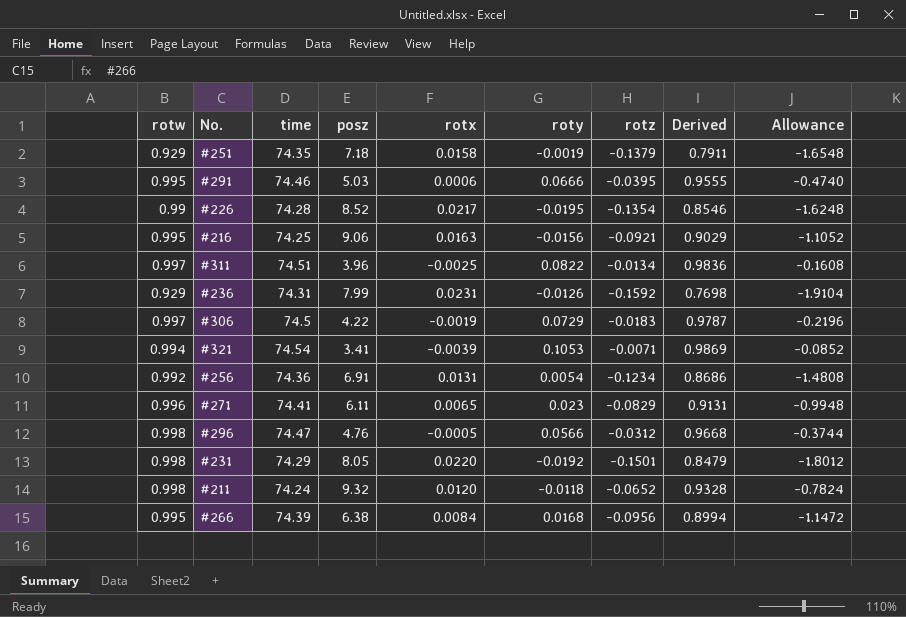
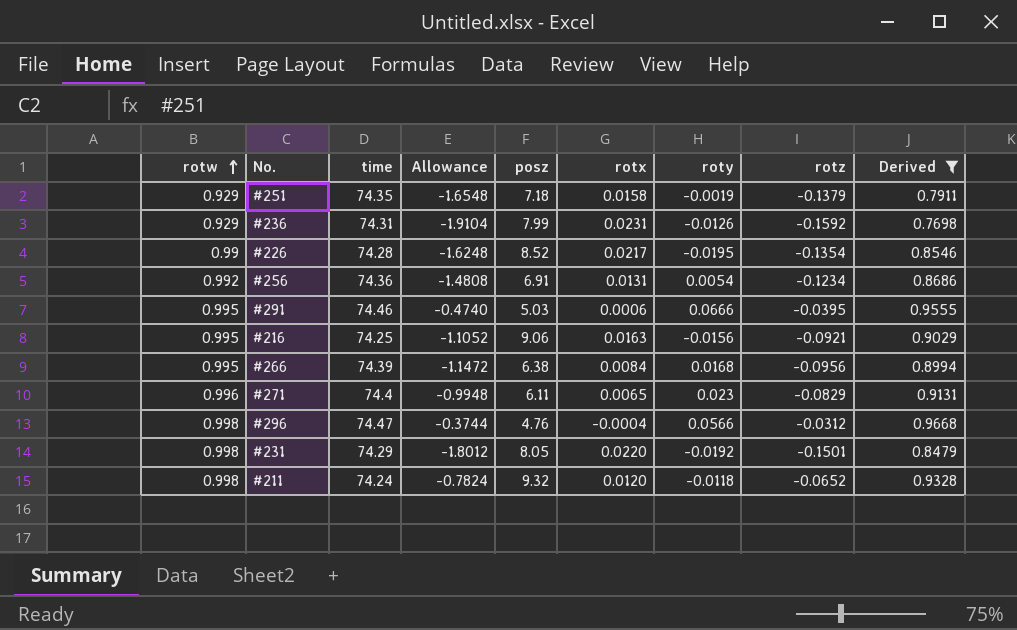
filter: none -> Derived <= 0.9668
row order: none -> rotw ascending
column Allowance | position: 9 -> 4
#271 | time: 74.41 -> 74.4
#296 | rotx: -0.0005 -> -0.0004

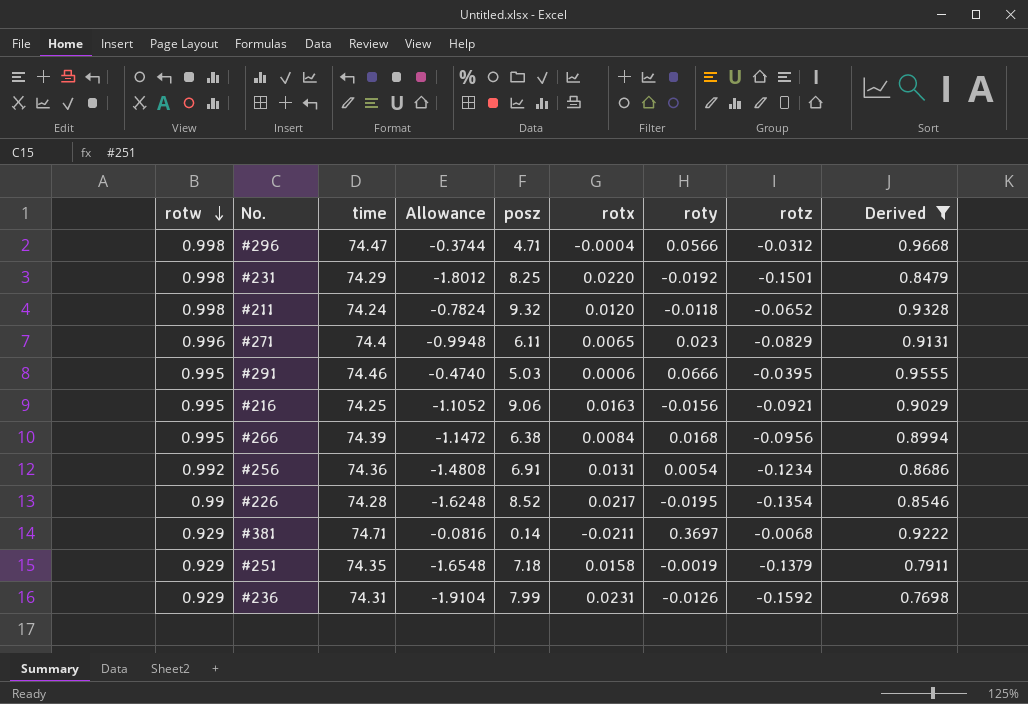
row order: rotw ascending -> rotw descending
#296 | posz: 4.76 -> 4.71
#231 | posz: 8.05 -> 8.25
row #381: none -> 0.929 | 74.71 | -0.0816 | 0.14 | -0.0211 | 0.3697 | -0.0068 | 0.9222

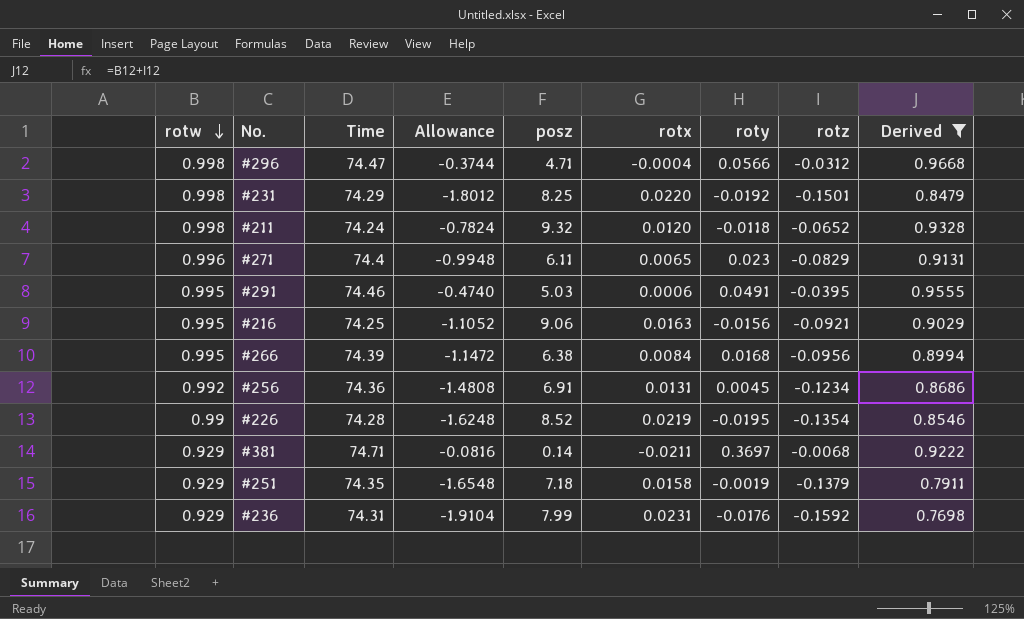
column name: time -> Time
#291 | roty: 0.0666 -> 0.0491
#256 | roty: 0.0054 -> 0.0045
#226 | rotx: 0.0217 -> 0.0219
#236 | roty: -0.0126 -> -0.0176

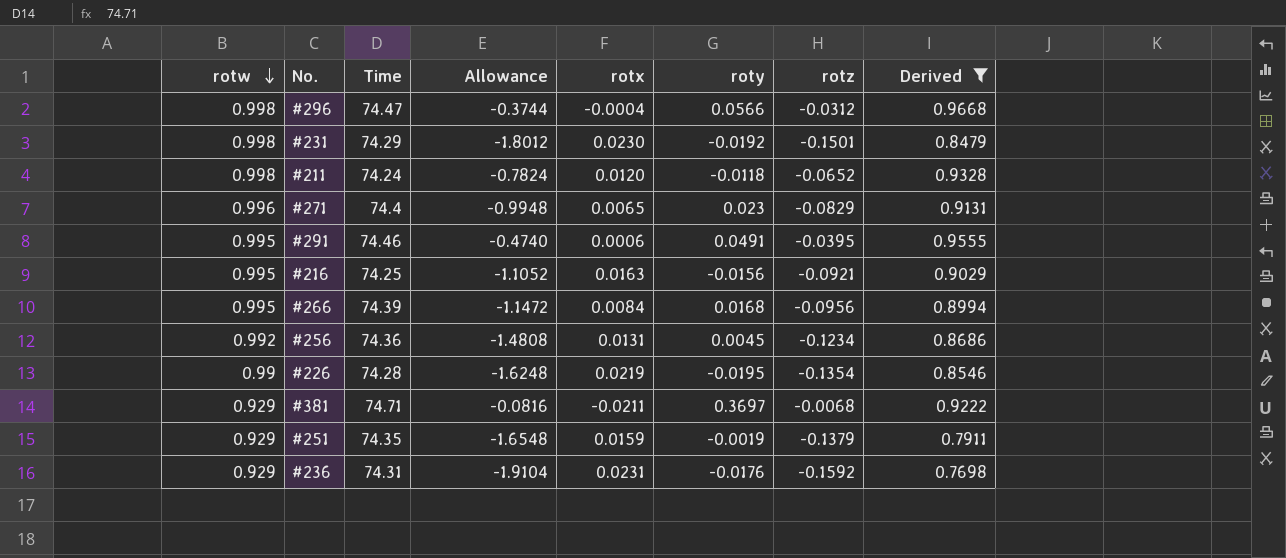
column posz | position: 5 -> none
#231 | rotx: 0.0220 -> 0.0230
#251 | rotx: 0.0158 -> 0.0159

